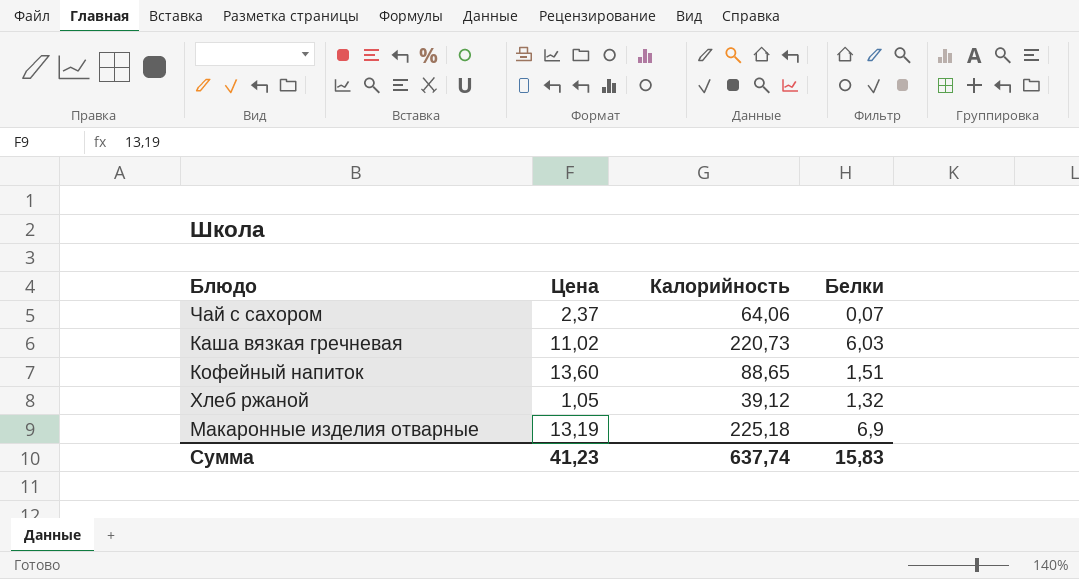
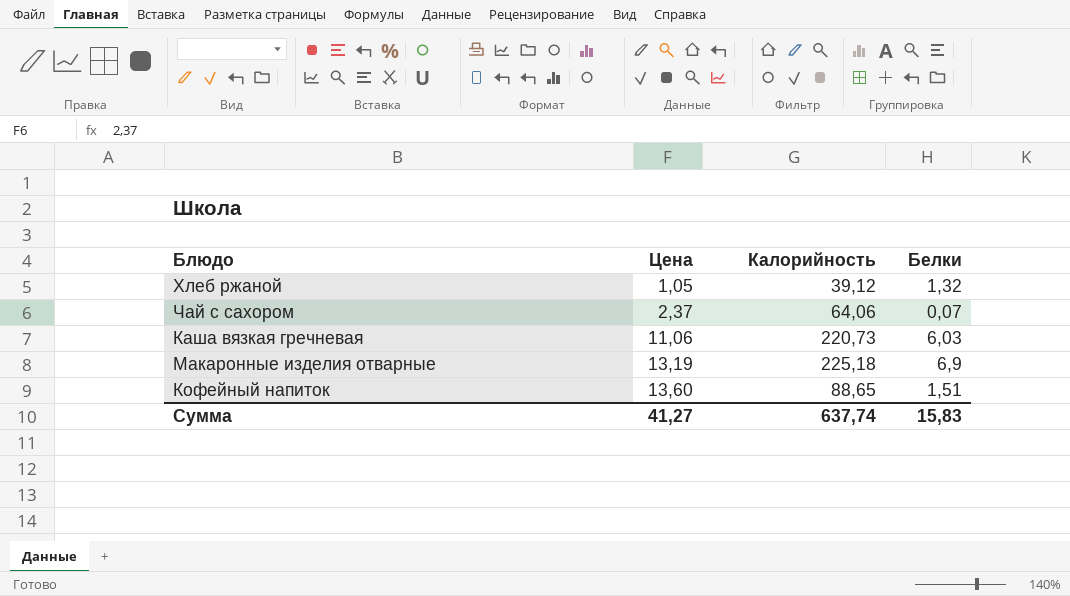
row order: none -> Цена ascending
Каша вязкая гречневая | Цена: 11,02 -> 11,06
Сумма | Цена: 41,23 -> 41,27

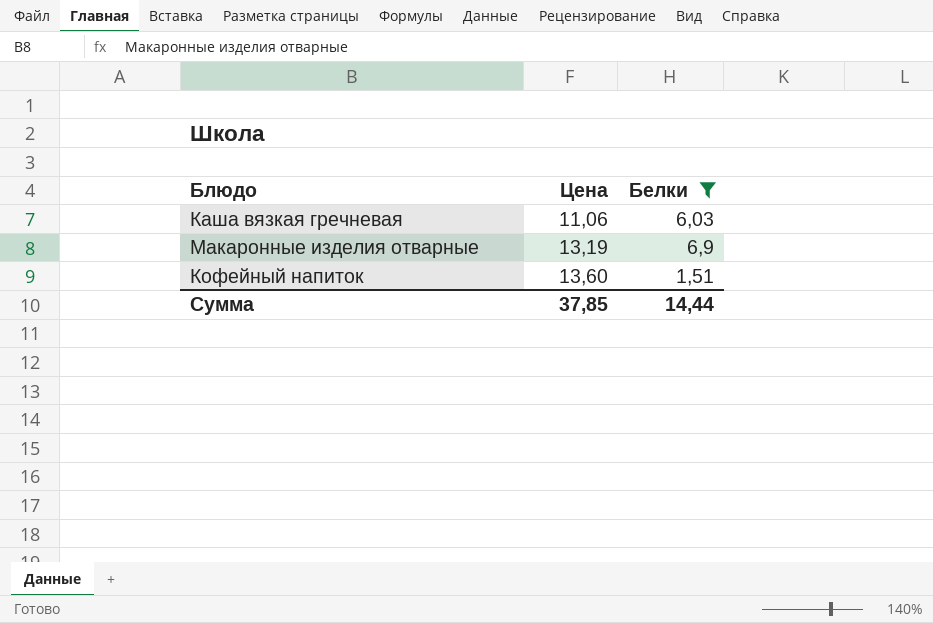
filter: none -> Белки >= 1,51
column Калорийность | position: 3 -> none
Сумма | Цена: 41,27 -> 37,85
Сумма | Белки: 15,83 -> 14,44

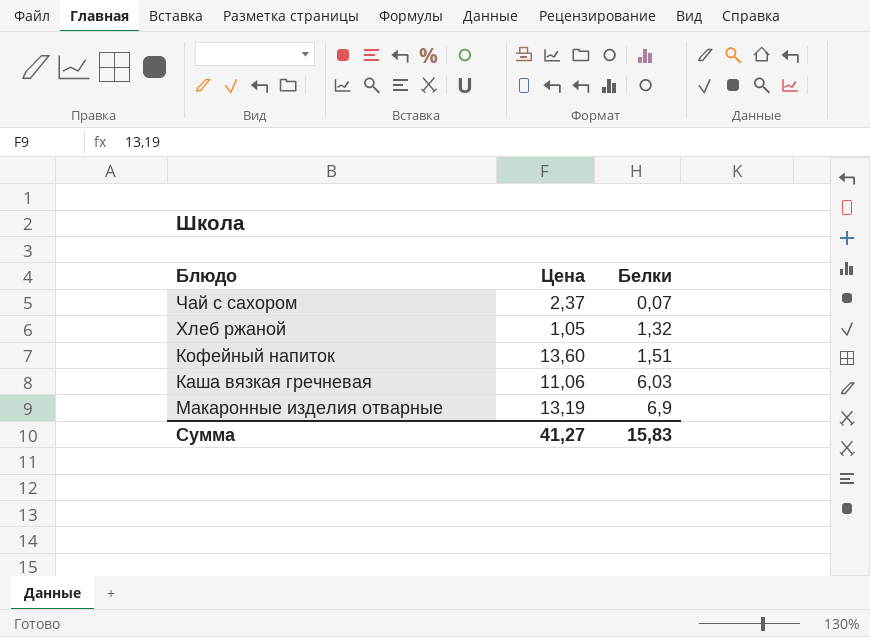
filter: Белки >= 1,51 -> none
row order: Цена ascending -> Белки ascending
Сумма | Цена: 37,85 -> 41,27
Сумма | Белки: 14,44 -> 15,83

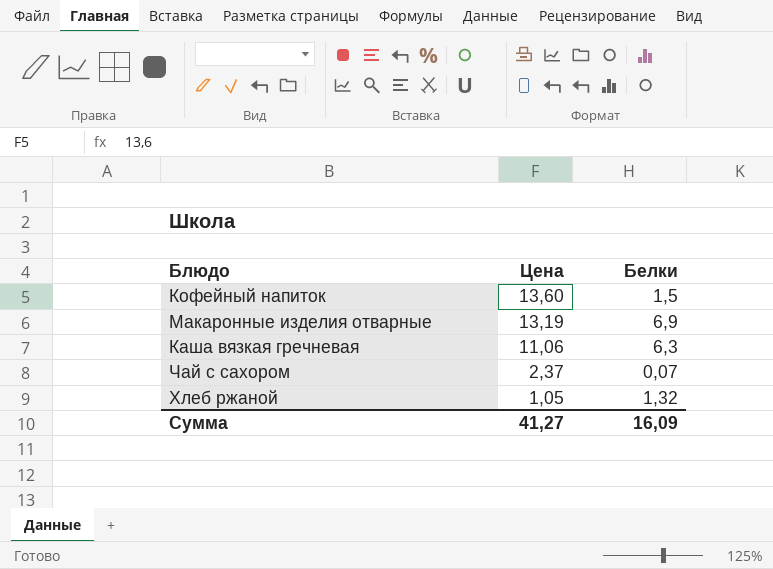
row order: Белки ascending -> Цена descending
Кофейный напиток | Белки: 1,51 -> 1,5
Каша вязкая гречневая | Белки: 6,03 -> 6,3
Сумма | Белки: 15,83 -> 16,09

